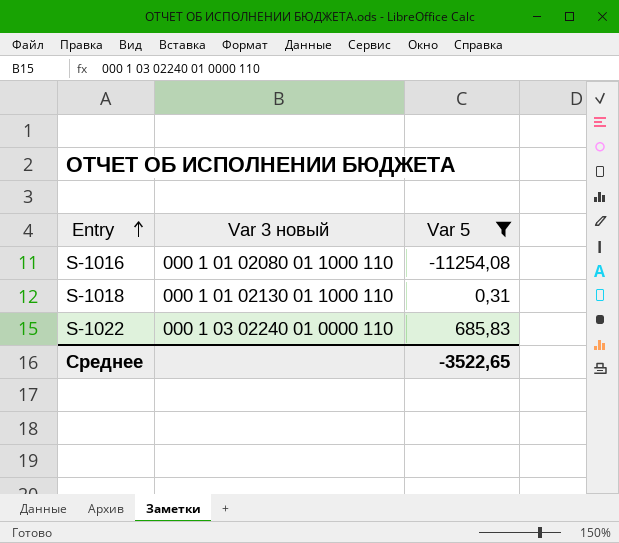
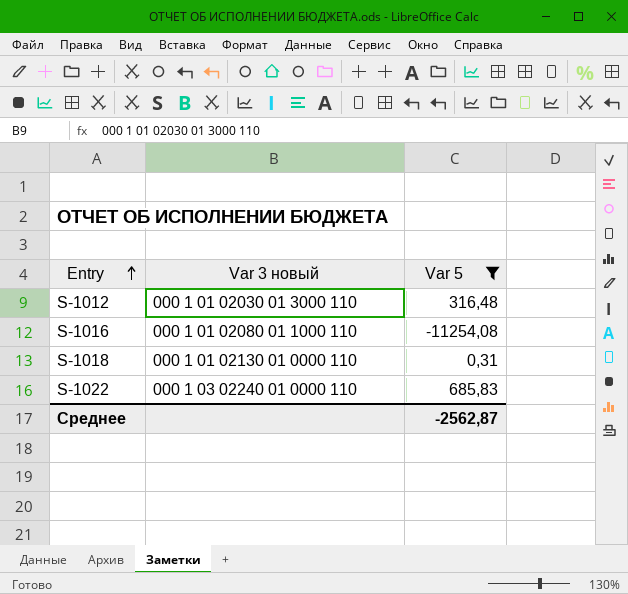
row S-1012: none -> 000 1 01 02030 01 3000 110 | 316,48
S-1018 | Var 3 новый: 000 1 01 02130 01 1000 110 -> 000 1 01 02130 01 0000 110
Среднее | Var 5: -3522,65 -> -2562,87

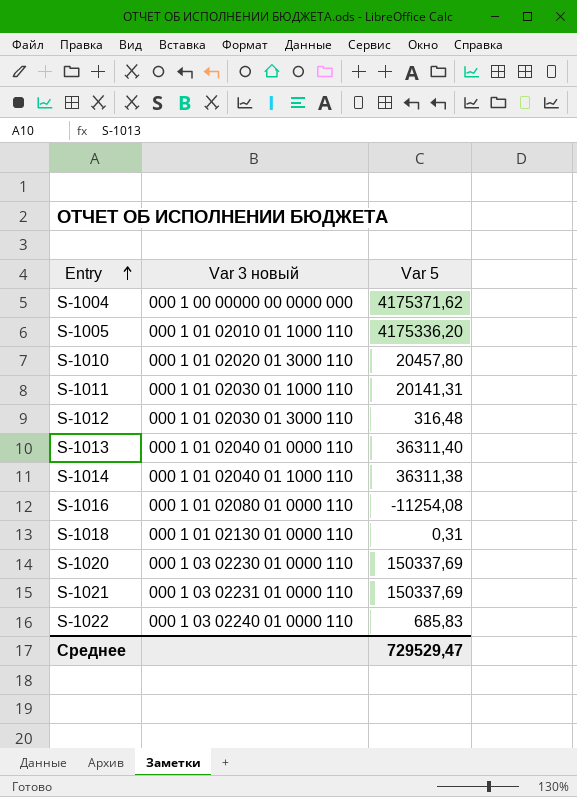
filter: Var 5 <= 685,83 -> none
S-1016 | Var 3 новый: 000 1 01 02080 01 1000 110 -> 000 1 01 02080 01 0000 110
Среднее | Var 5: -2562,87 -> 729529,47

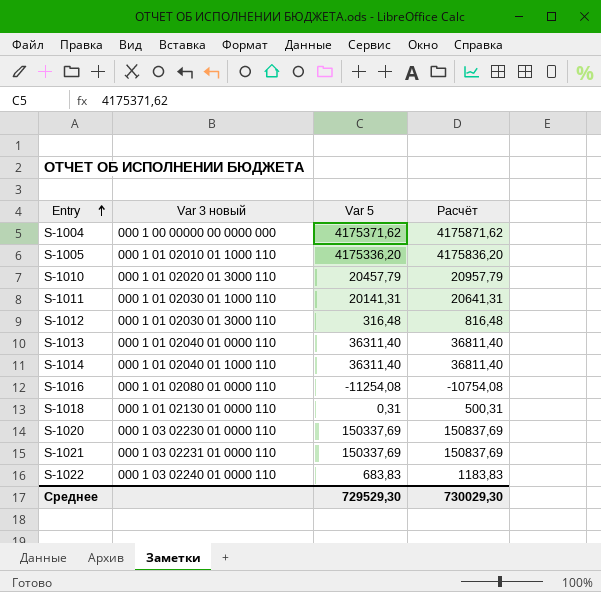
column Расчёт | formula: none -> [Var 5] + 500
S-1010 | Var 5: 20457,80 -> 20457,79
S-1014 | Var 5: 36311,38 -> 36311,40
S-1022 | Var 5: 685,83 -> 683,83
Среднее | Var 5: 729529,47 -> 729529,30

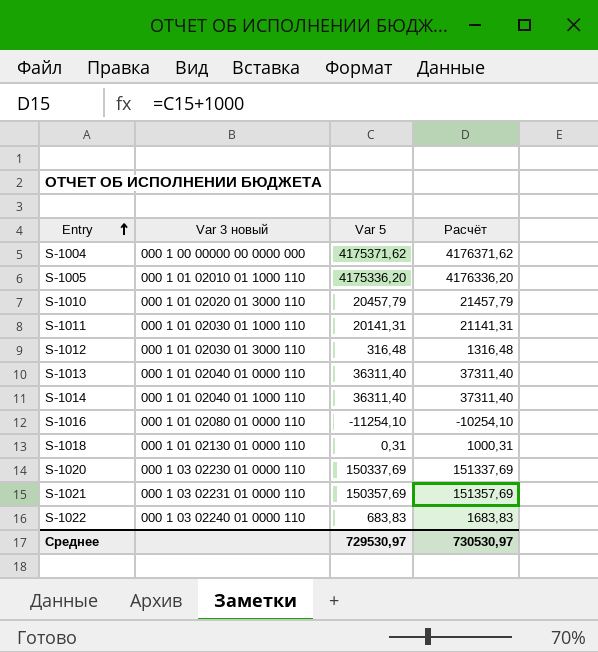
column Расчёт | formula: [Var 5] + 500 -> [Var 5] + 1000
S-1016 | Var 5: -11254,08 -> -11254,10
S-1021 | Var 5: 150337,69 -> 150357,69
Среднее | Var 5: 729529,30 -> 729530,97
Среднее | Расчёт: 730029,30 -> 730530,97

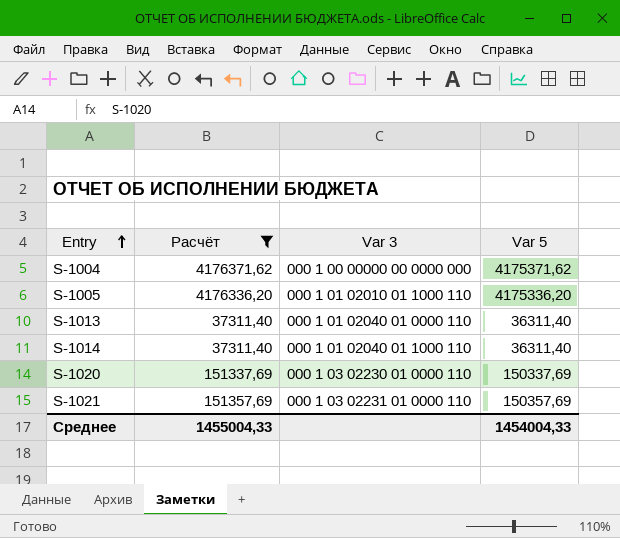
filter: none -> Расчёт >= 37311,40
column Расчёт | position: 4 -> 2
column name: Var 3 новый -> Var 3
Среднее | Расчёт: 730530,97 -> 1455004,33
Среднее | Var 5: 729530,97 -> 1454004,33

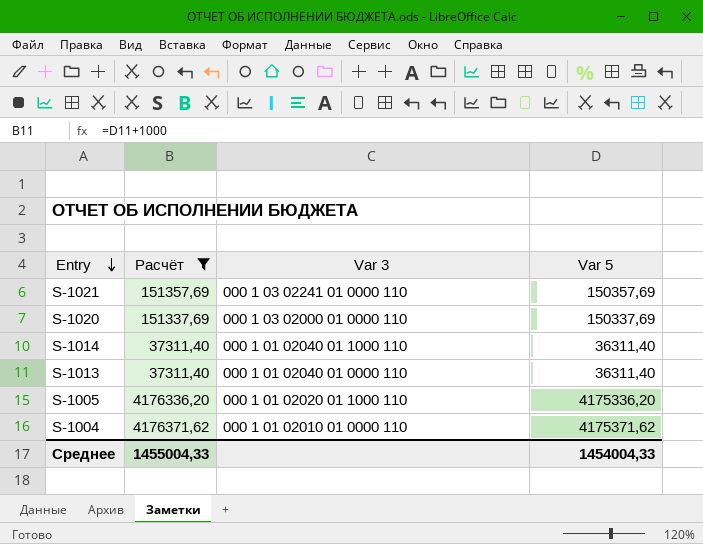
row order: Entry ascending -> Entry descending
S-1021 | Var 3: 000 1 03 02231 01 0000 110 -> 000 1 03 02241 01 0000 110
S-1020 | Var 3: 000 1 03 02230 01 0000 110 -> 000 1 03 02000 01 0000 110
S-1005 | Var 3: 000 1 01 02010 01 1000 110 -> 000 1 01 02020 01 1000 110
S-1004 | Var 3: 000 1 00 00000 00 0000 000 -> 000 1 01 02010 01 0000 110

